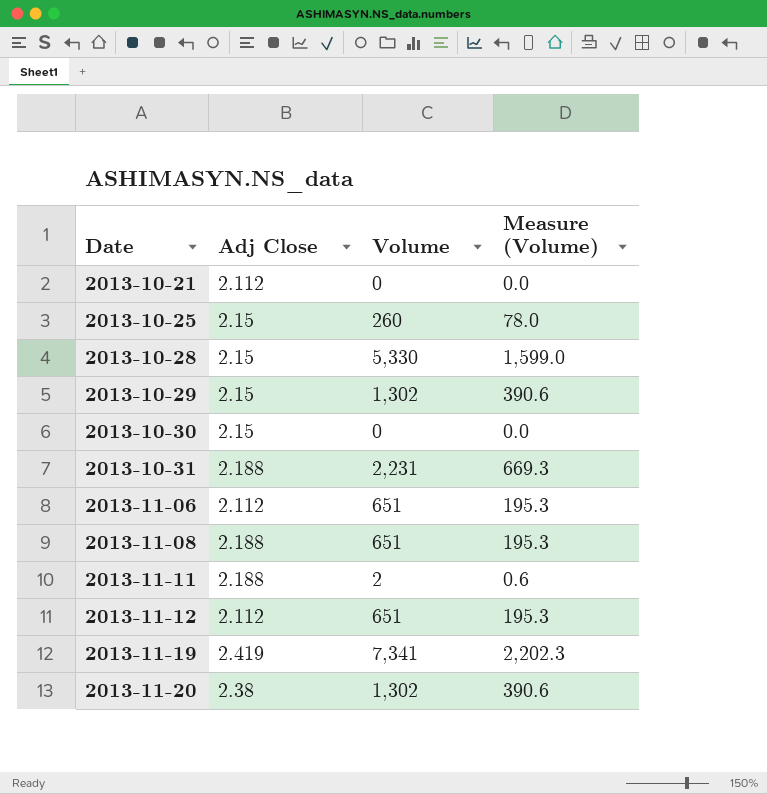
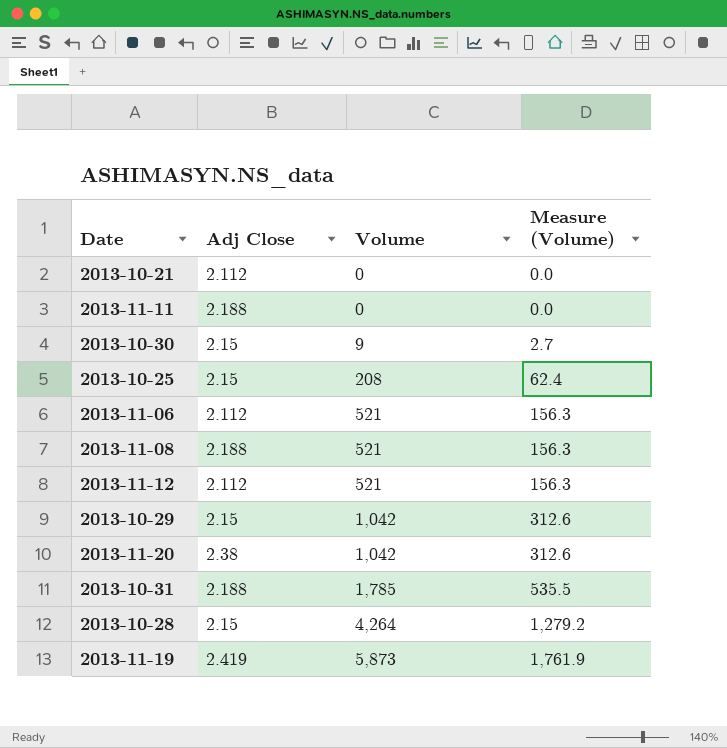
row order: Date ascending -> Volume ascending
2013-11-11 | Volume: 2 -> 0
2013-11-11 | Measure (Volume): 0.6 -> 0.0
2013-10-30 | Volume: 0 -> 9
2013-10-30 | Measure (Volume): 0.0 -> 2.7
2013-10-25 | Volume: 260 -> 208
2013-10-25 | Measure (Volume): 78.0 -> 62.4
2013-11-06 | Volume: 651 -> 521
2013-11-06 | Measure (Volume): 195.3 -> 156.3
2013-11-08 | Volume: 651 -> 521
2013-11-08 | Measure (Volume): 195.3 -> 156.3
2013-11-12 | Volume: 651 -> 521
2013-11-12 | Measure (Volume): 195.3 -> 156.3
2013-10-29 | Volume: 1,302 -> 1,042
2013-10-29 | Measure (Volume): 390.6 -> 312.6
2013-11-20 | Volume: 1,302 -> 1,042
2013-11-20 | Measure (Volume): 390.6 -> 312.6
2013-10-31 | Volume: 2,231 -> 1,785
2013-10-31 | Measure (Volume): 669.3 -> 535.5
2013-10-28 | Volume: 5,330 -> 4,264
2013-10-28 | Measure (Volume): 1,599.0 -> 1,279.2
2013-11-19 | Volume: 7,341 -> 5,873
2013-11-19 | Measure (Volume): 2,202.3 -> 1,761.9

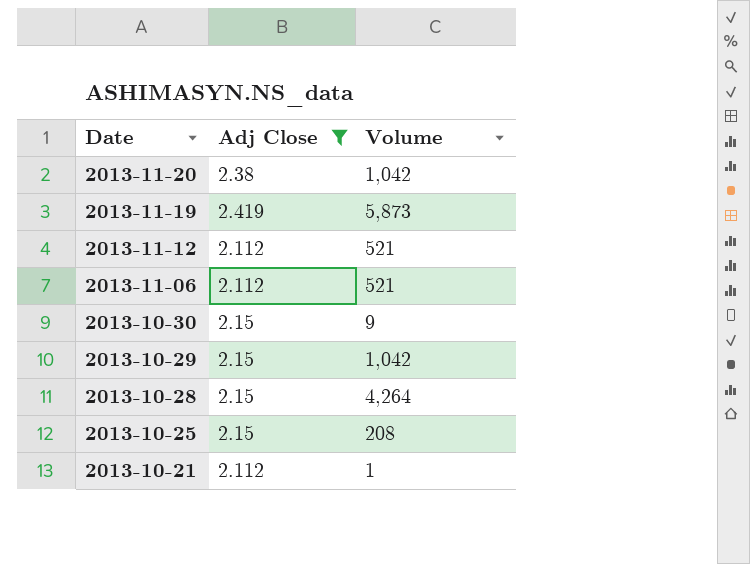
filter: none -> Adj Close != 2.188
row order: Volume ascending -> Date descending
column Measure (Volume) | formula: [Volume] * 0.3 -> none
2013-10-21 | Volume: 0 -> 1

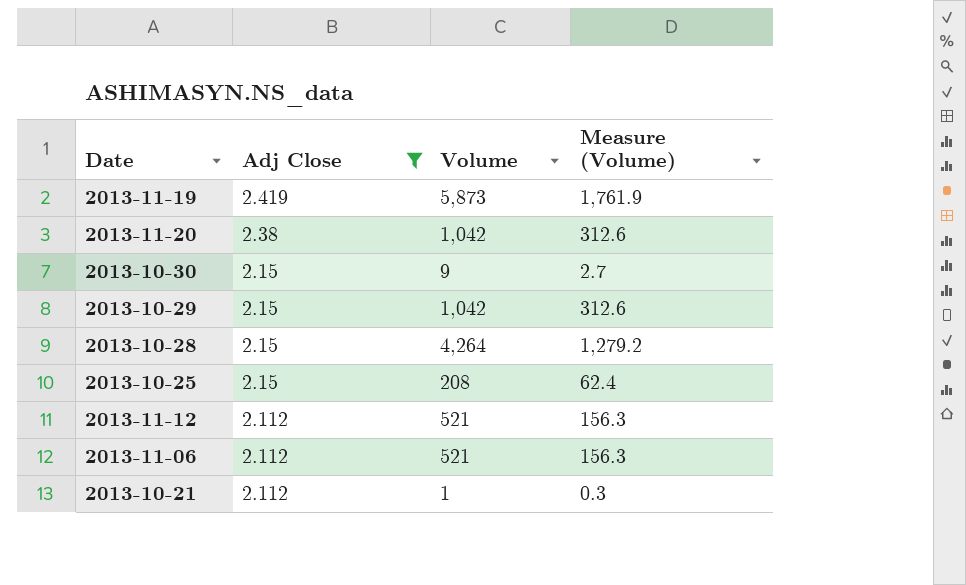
row order: Date descending -> Adj Close descending
column Measure (Volume) | formula: none -> [Volume] * 0.3

